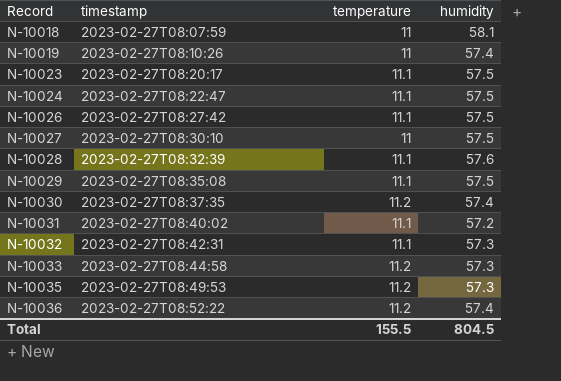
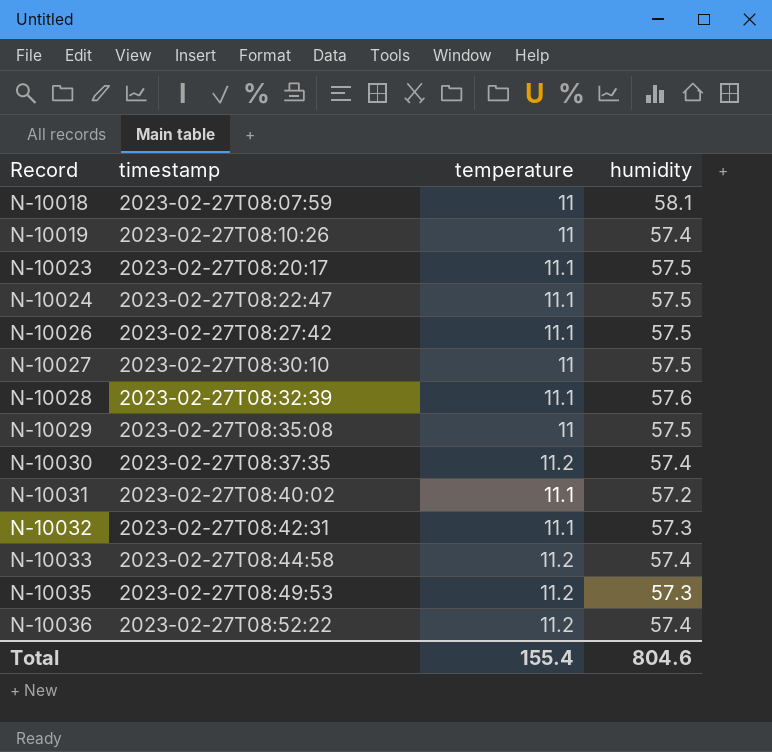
N-10029 | temperature: 11.1 -> 11
N-10033 | humidity: 57.3 -> 57.4
Total | temperature: 155.5 -> 155.4
Total | humidity: 804.5 -> 804.6

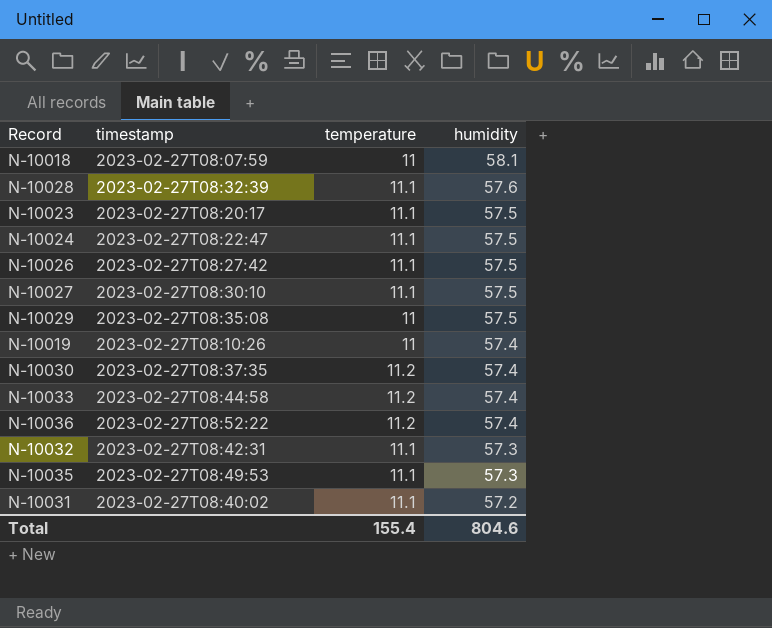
row order: Record ascending -> humidity descending
N-10027 | temperature: 11 -> 11.1
N-10035 | temperature: 11.2 -> 11.1

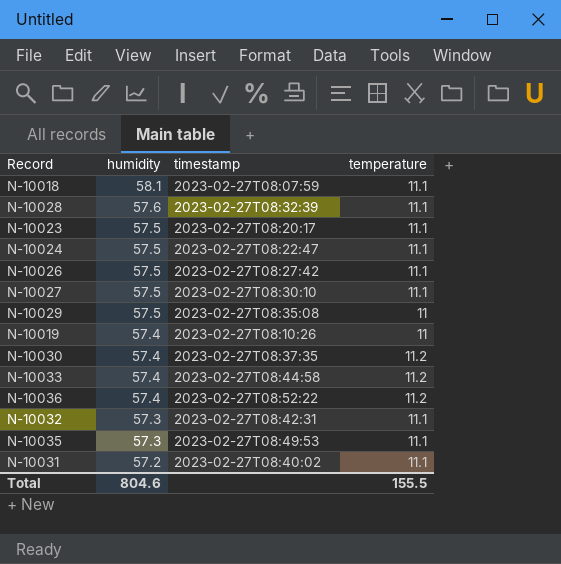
column humidity | position: 4 -> 2
N-10018 | temperature: 11 -> 11.1
Total | temperature: 155.4 -> 155.5

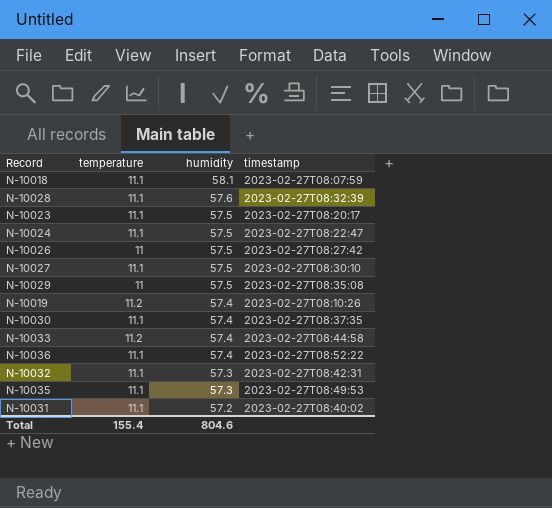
column temperature | position: 4 -> 2
N-10026 | temperature: 11.1 -> 11
N-10019 | temperature: 11 -> 11.2
N-10030 | temperature: 11.2 -> 11.1
N-10036 | temperature: 11.2 -> 11.1
Total | temperature: 155.5 -> 155.4

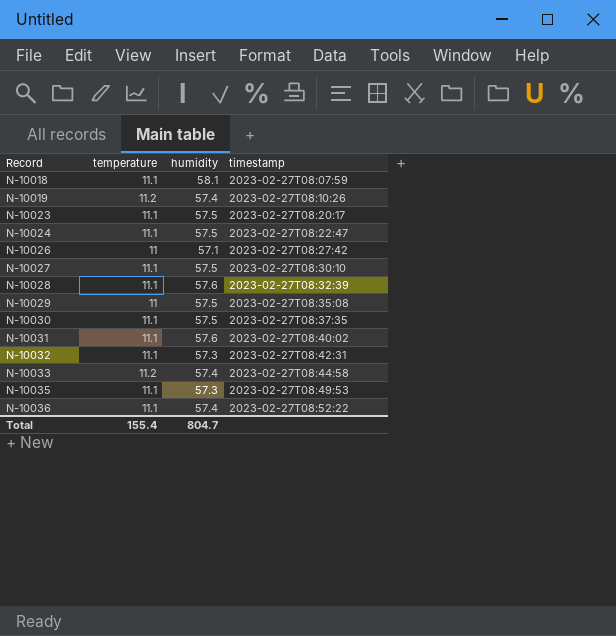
row order: humidity descending -> Record ascending
N-10026 | humidity: 57.5 -> 57.1
N-10030 | humidity: 57.4 -> 57.5
N-10031 | humidity: 57.2 -> 57.6
Total | humidity: 804.6 -> 804.7

